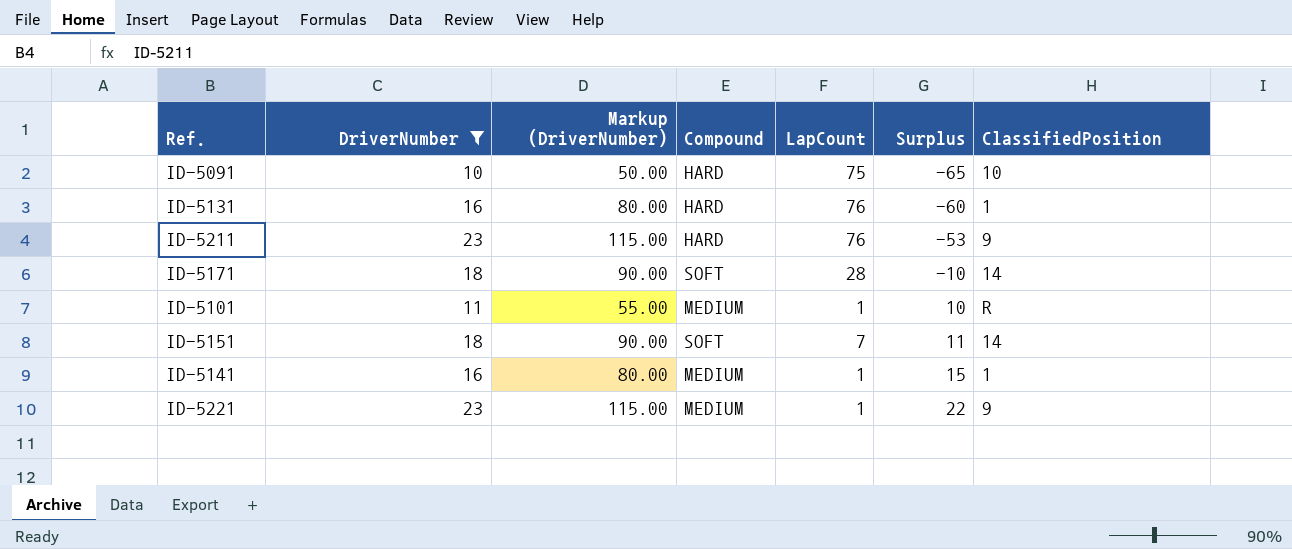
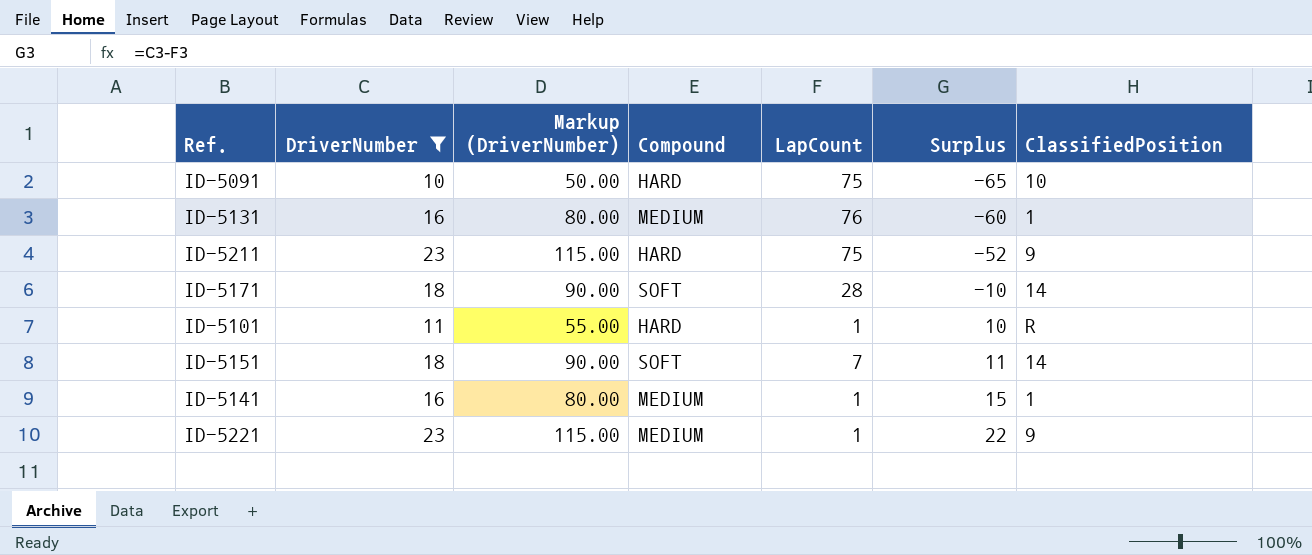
ID-5131 | Compound: HARD -> MEDIUM
ID-5211 | LapCount: 76 -> 75
ID-5211 | Surplus: -53 -> -52
ID-5101 | Compound: MEDIUM -> HARD

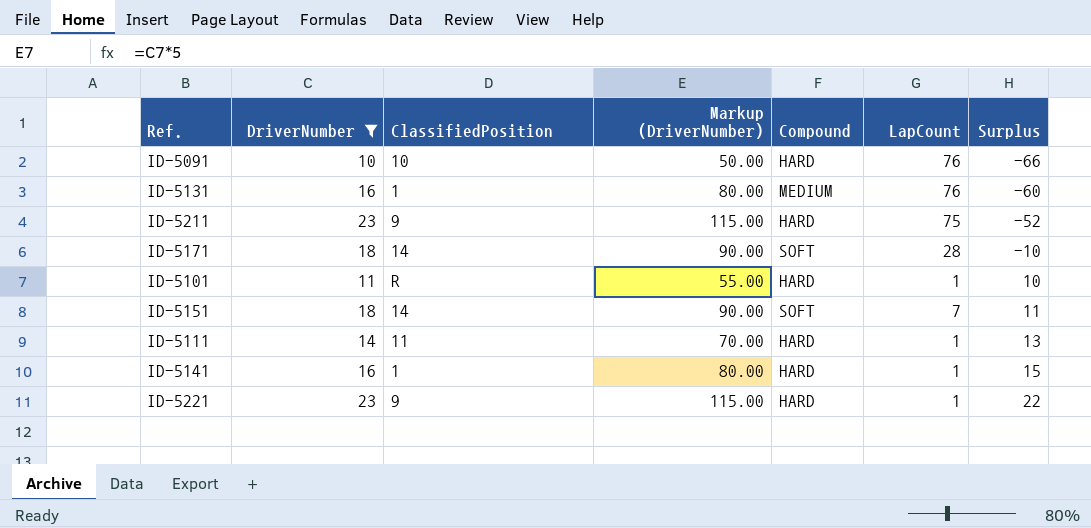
column ClassifiedPosition | position: 7 -> 3
ID-5091 | LapCount: 75 -> 76
ID-5091 | Surplus: -65 -> -66
row ID-5111: none -> 14 | 11 | 70.00 | HARD | 1 | 13
ID-5141 | Compound: MEDIUM -> HARD
ID-5221 | Compound: MEDIUM -> HARD

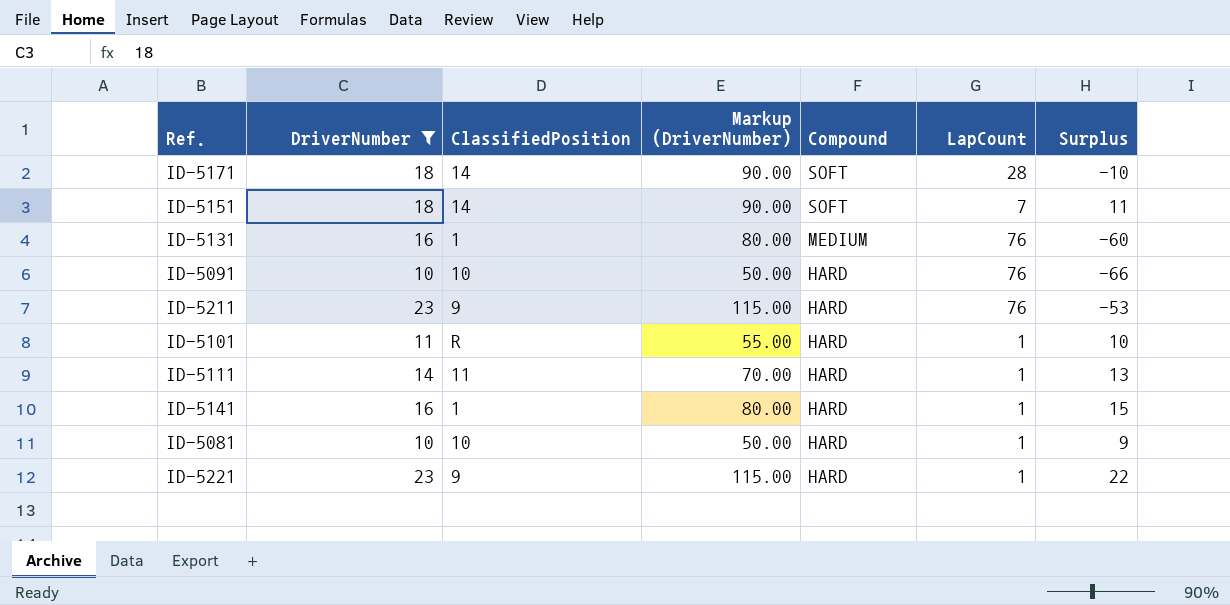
row order: Surplus ascending -> Compound descending
ID-5211 | LapCount: 75 -> 76
ID-5211 | Surplus: -52 -> -53
row ID-5081: none -> 10 | 10 | 50.00 | HARD | 1 | 9

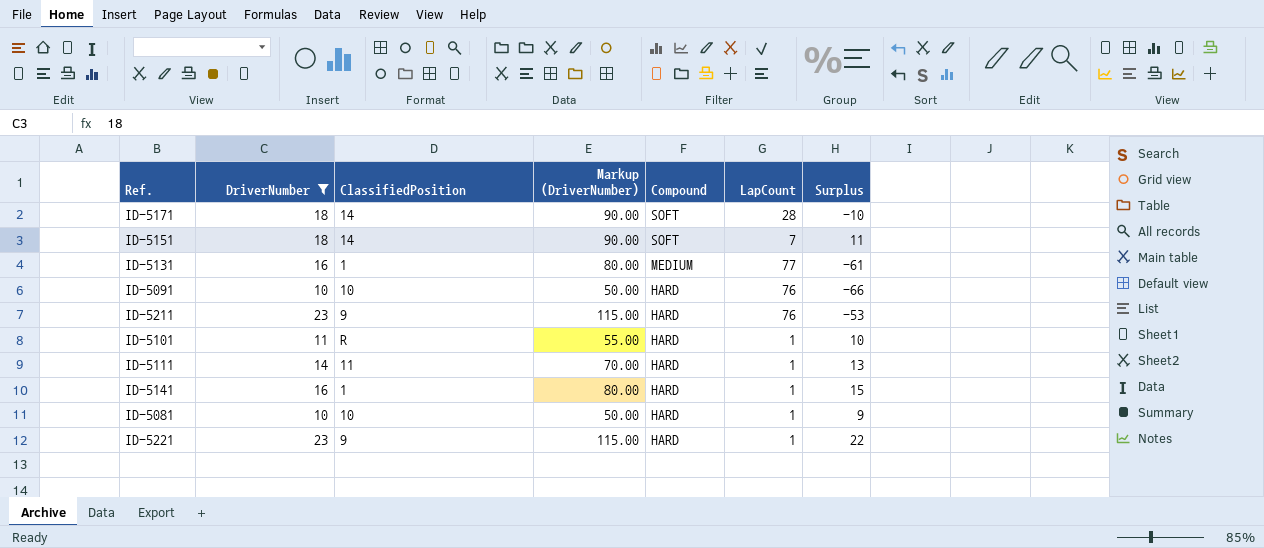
ID-5131 | LapCount: 76 -> 77
ID-5131 | Surplus: -60 -> -61

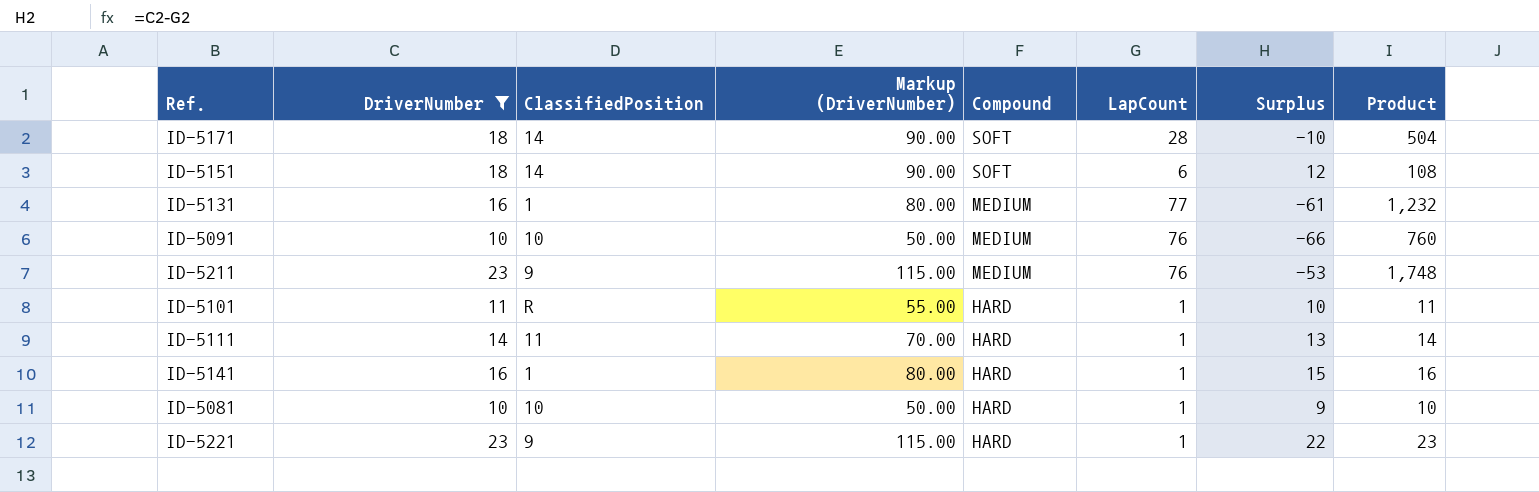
column Product | formula: none -> [DriverNumber] * [LapCount]
ID-5151 | LapCount: 7 -> 6
ID-5151 | Surplus: 11 -> 12
ID-5091 | Compound: HARD -> MEDIUM
ID-5211 | Compound: HARD -> MEDIUM

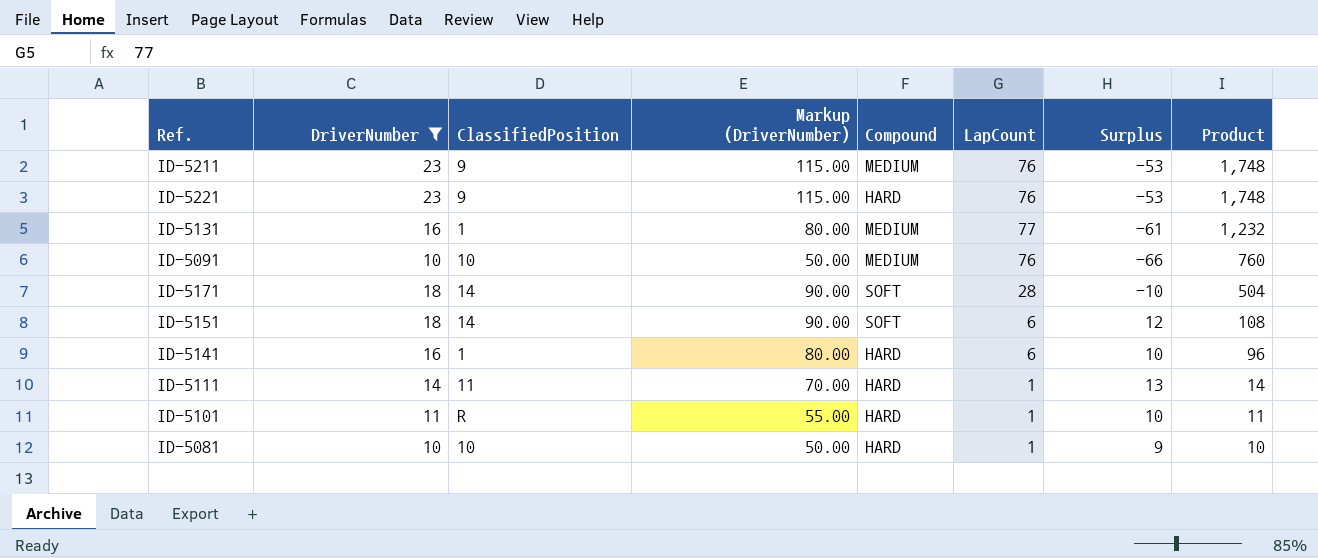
row order: Compound descending -> Product descending
ID-5221 | LapCount: 1 -> 76
ID-5221 | Surplus: 22 -> -53
ID-5221 | Product: 23 -> 1,748
ID-5141 | LapCount: 1 -> 6
ID-5141 | Surplus: 15 -> 10
ID-5141 | Product: 16 -> 96

